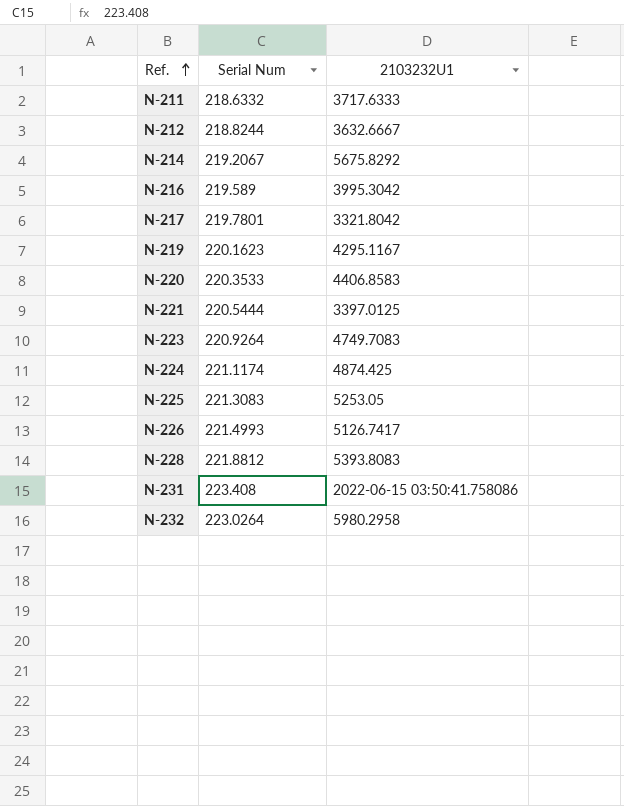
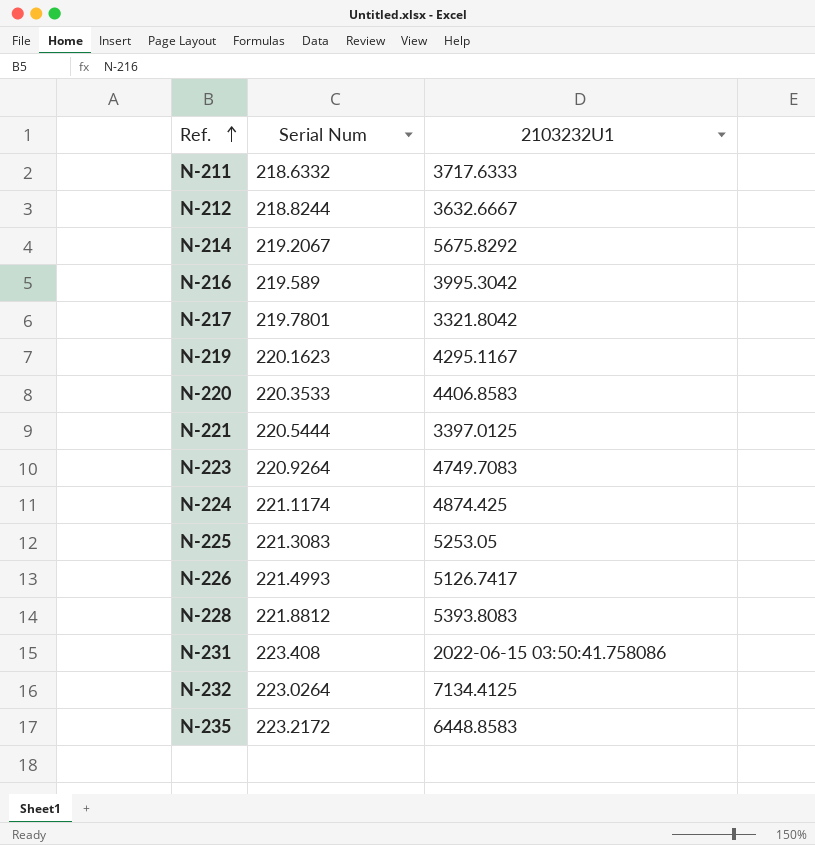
N-232 | 2103232U1: 5980.2958 -> 7134.4125
row N-235: none -> 223.2172 | 6448.8583

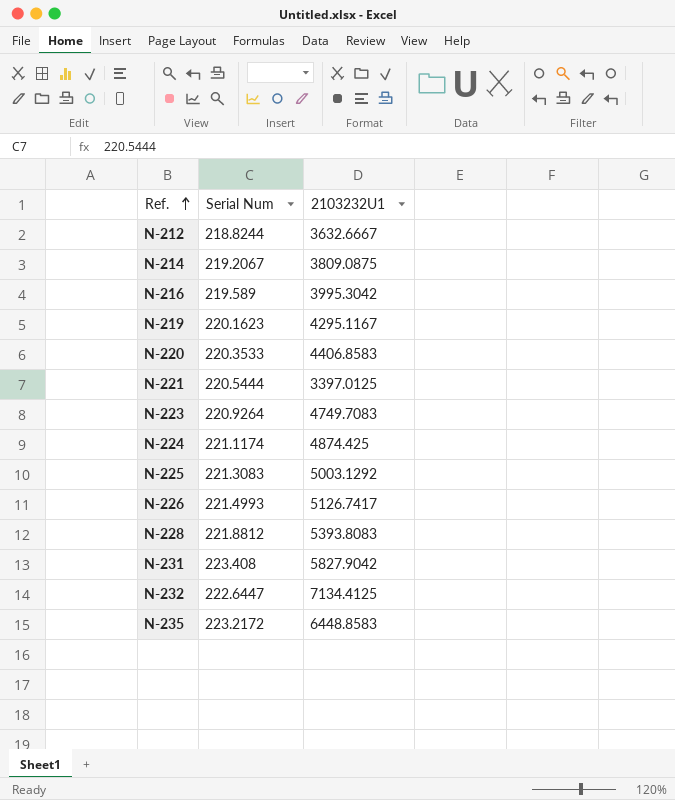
row N-211: 218.6332 | 3717.6333 -> none
row N-217: 219.7801 | 3321.8042 -> none
N-214 | 2103232U1: 5675.8292 -> 3809.0875
N-225 | 2103232U1: 5253.05 -> 5003.1292
N-231 | 2103232U1: 2022-06-15 03:50:41.758086 -> 5827.9042
N-232 | Serial Num: 223.0264 -> 222.6447

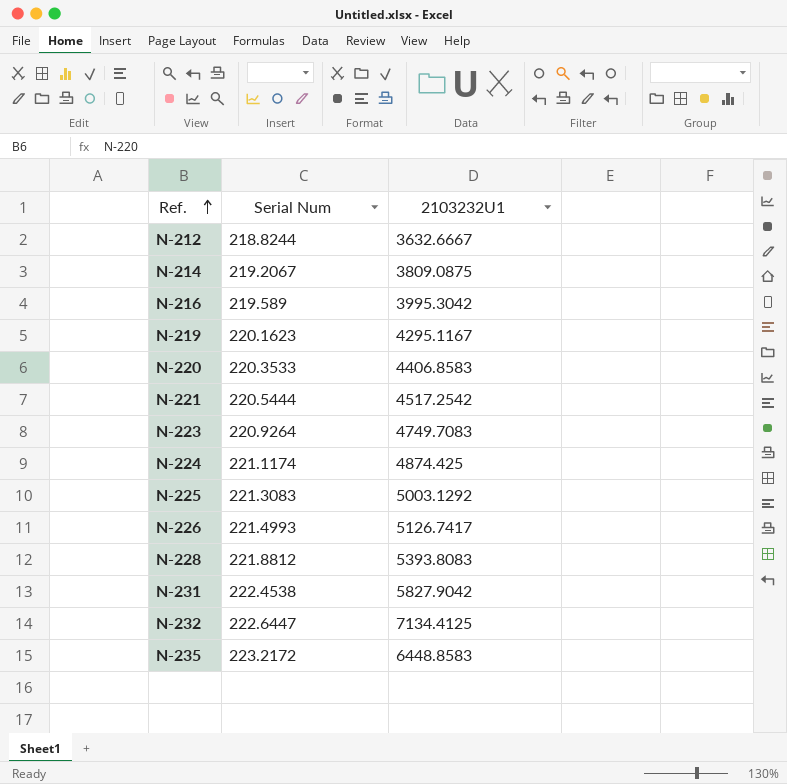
N-221 | 2103232U1: 3397.0125 -> 4517.2542
N-231 | Serial Num: 223.408 -> 222.4538

